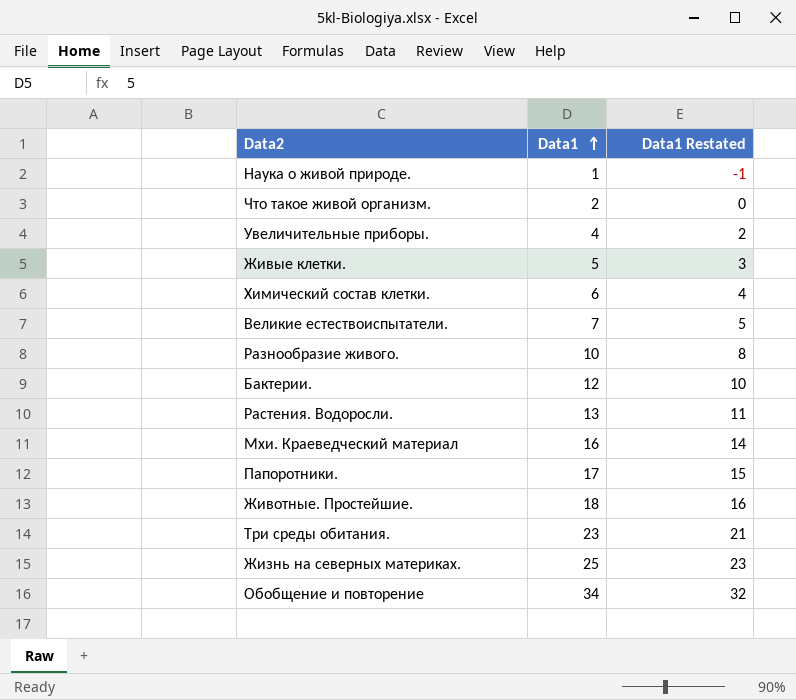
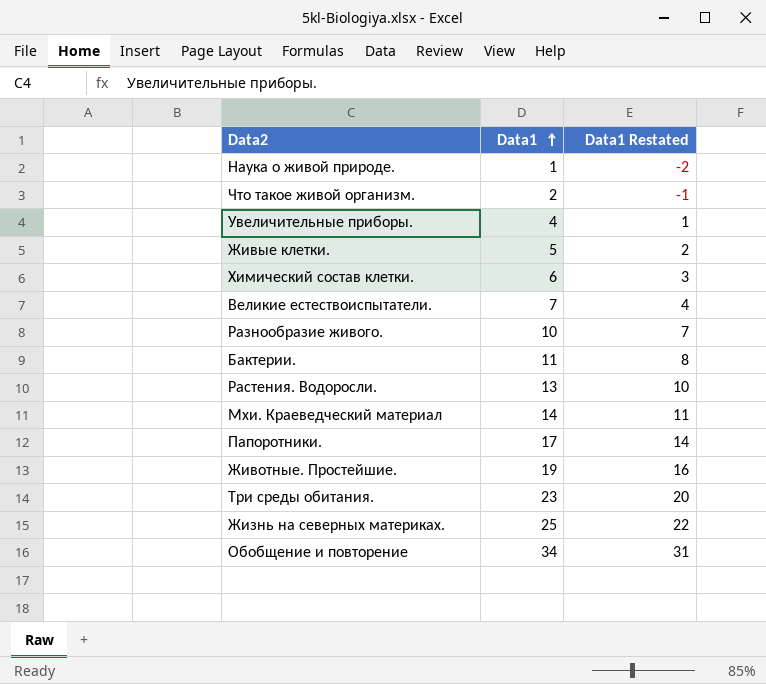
column Data1 Restated | formula: [Data1] - 2 -> [Data1] - 3
Бактерии. | Data1: 12 -> 11
Мхи. Краеведческий материал | Data1: 16 -> 14
Животные. Простейшие. | Data1: 18 -> 19

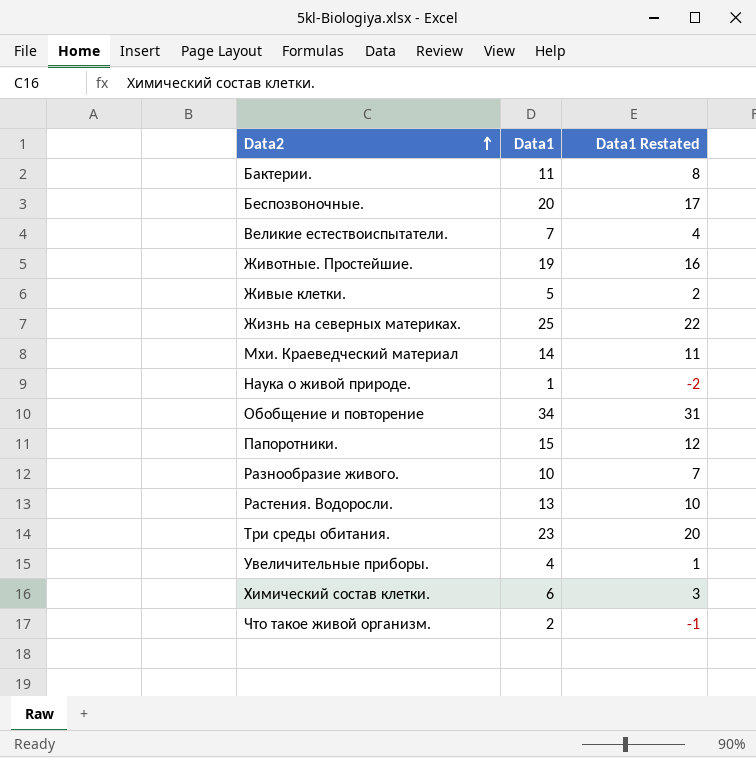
row order: Data1 ascending -> Data2 ascending
row Беспозвоночные.: none -> 20 | 17
Папоротники. | Data1: 17 -> 15
Папоротники. | Data1 Restated: 14 -> 12

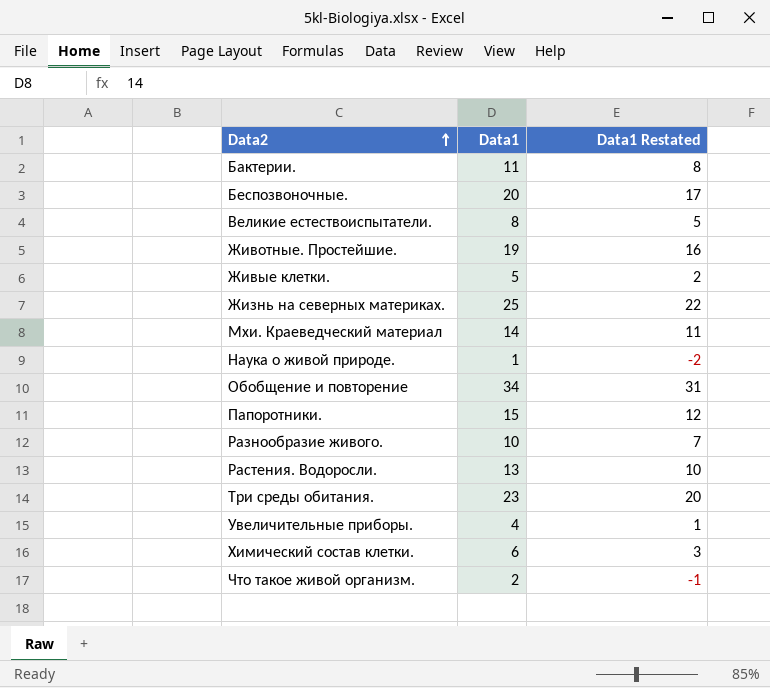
Великие естествоиспытатели. | Data1: 7 -> 8
Великие естествоиспытатели. | Data1 Restated: 4 -> 5

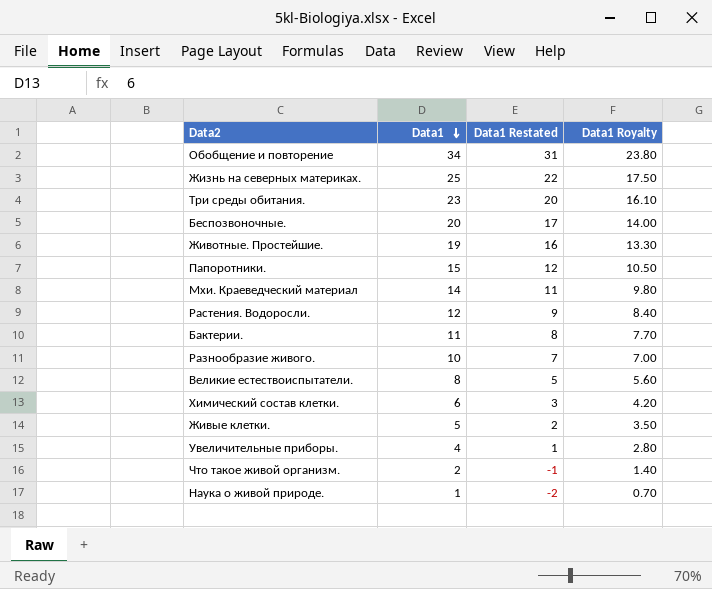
row order: Data2 ascending -> Data1 descending
column Data1 Royalty | formula: none -> [Data1] * 0.7
Растения. Водоросли. | Data1: 13 -> 12
Растения. Водоросли. | Data1 Restated: 10 -> 9

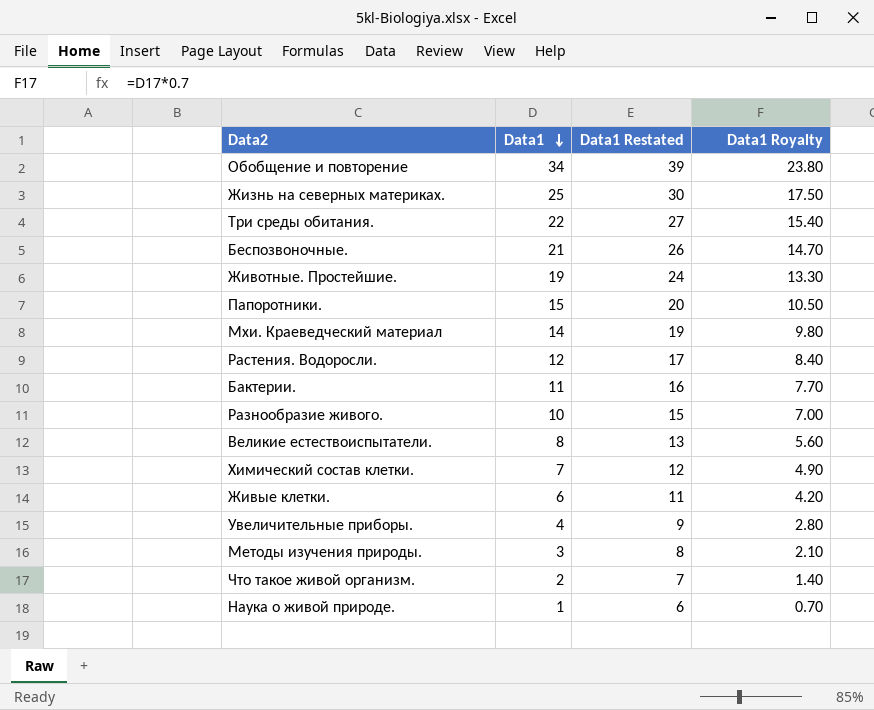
column Data1 Restated | formula: [Data1] - 3 -> [Data1] + 5
Три среды обитания. | Data1: 23 -> 22
Три среды обитания. | Data1 Royalty: 16.10 -> 15.40
Беспозвоночные. | Data1: 20 -> 21
Беспозвоночные. | Data1 Royalty: 14.00 -> 14.70
Химический состав клетки. | Data1: 6 -> 7
Химический состав клетки. | Data1 Royalty: 4.20 -> 4.90
Живые клетки. | Data1: 5 -> 6
Живые клетки. | Data1 Royalty: 3.50 -> 4.20
row Методы изучения природы.: none -> 3 | 8 | 2.10

